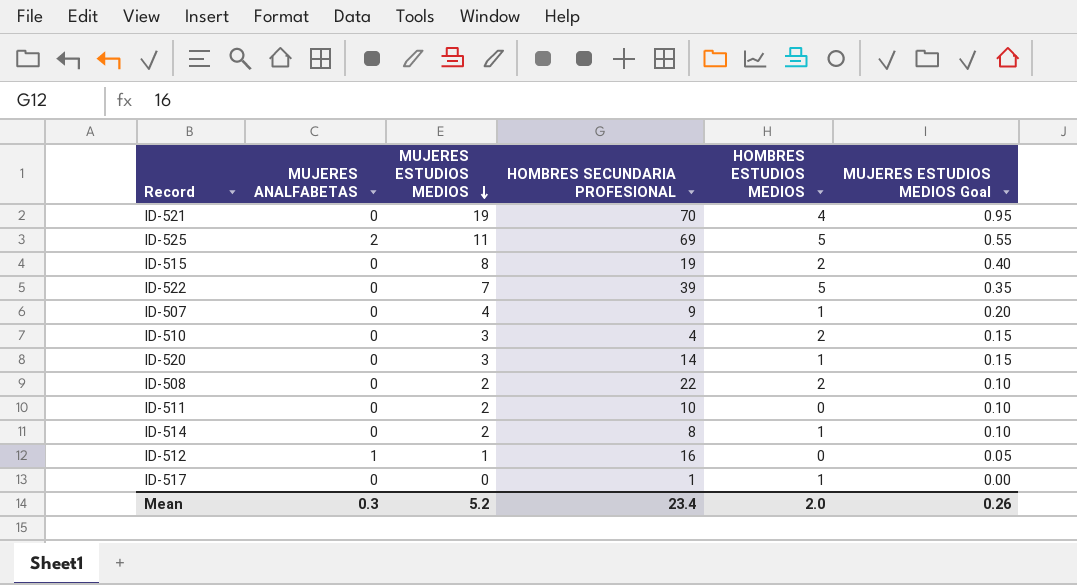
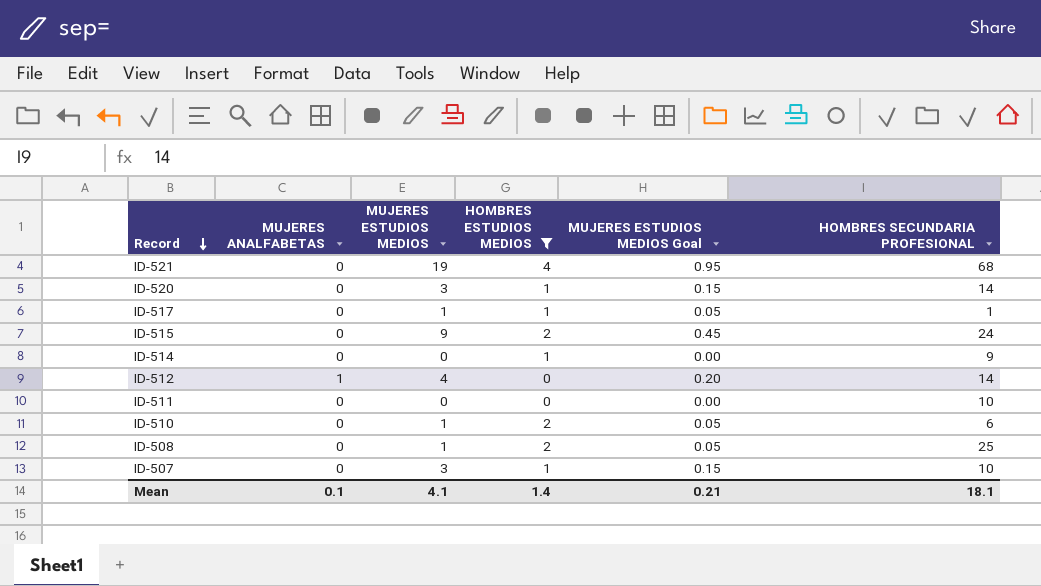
filter: none -> HOMBRES ESTUDIOS MEDIOS != 5
row order: MUJERES ESTUDIOS MEDIOS descending -> Record descending
column HOMBRES SECUNDARIA PROFESIONAL | position: 4 -> 6
ID-521 | HOMBRES SECUNDARIA PROFESIONAL: 70 -> 68
ID-517 | MUJERES ESTUDIOS MEDIOS: 0 -> 1
ID-517 | MUJERES ESTUDIOS MEDIOS Goal: 0.00 -> 0.05
ID-515 | MUJERES ESTUDIOS MEDIOS: 8 -> 9
ID-515 | MUJERES ESTUDIOS MEDIOS Goal: 0.40 -> 0.45
ID-515 | HOMBRES SECUNDARIA PROFESIONAL: 19 -> 24
ID-514 | MUJERES ESTUDIOS MEDIOS: 2 -> 0
ID-514 | MUJERES ESTUDIOS MEDIOS Goal: 0.10 -> 0.00
ID-514 | HOMBRES SECUNDARIA PROFESIONAL: 8 -> 9
ID-512 | MUJERES ESTUDIOS MEDIOS: 1 -> 4
ID-512 | MUJERES ESTUDIOS MEDIOS Goal: 0.05 -> 0.20
ID-512 | HOMBRES SECUNDARIA PROFESIONAL: 16 -> 14
ID-511 | MUJERES ESTUDIOS MEDIOS: 2 -> 0
ID-511 | MUJERES ESTUDIOS MEDIOS Goal: 0.10 -> 0.00
ID-510 | MUJERES ESTUDIOS MEDIOS: 3 -> 1
ID-510 | MUJERES ESTUDIOS MEDIOS Goal: 0.15 -> 0.05
ID-510 | HOMBRES SECUNDARIA PROFESIONAL: 4 -> 6
ID-508 | MUJERES ESTUDIOS MEDIOS: 2 -> 1
ID-508 | MUJERES ESTUDIOS MEDIOS Goal: 0.10 -> 0.05
ID-508 | HOMBRES SECUNDARIA PROFESIONAL: 22 -> 25
ID-507 | MUJERES ESTUDIOS MEDIOS: 4 -> 3
ID-507 | MUJERES ESTUDIOS MEDIOS Goal: 0.20 -> 0.15
ID-507 | HOMBRES SECUNDARIA PROFESIONAL: 9 -> 10
Mean | MUJERES ANALFABETAS: 0.3 -> 0.1
Mean | MUJERES ESTUDIOS MEDIOS: 5.2 -> 4.1
Mean | HOMBRES ESTUDIOS MEDIOS: 2.0 -> 1.4
Mean | MUJERES ESTUDIOS MEDIOS Goal: 0.26 -> 0.21
Mean | HOMBRES SECUNDARIA PROFESIONAL: 23.4 -> 18.1

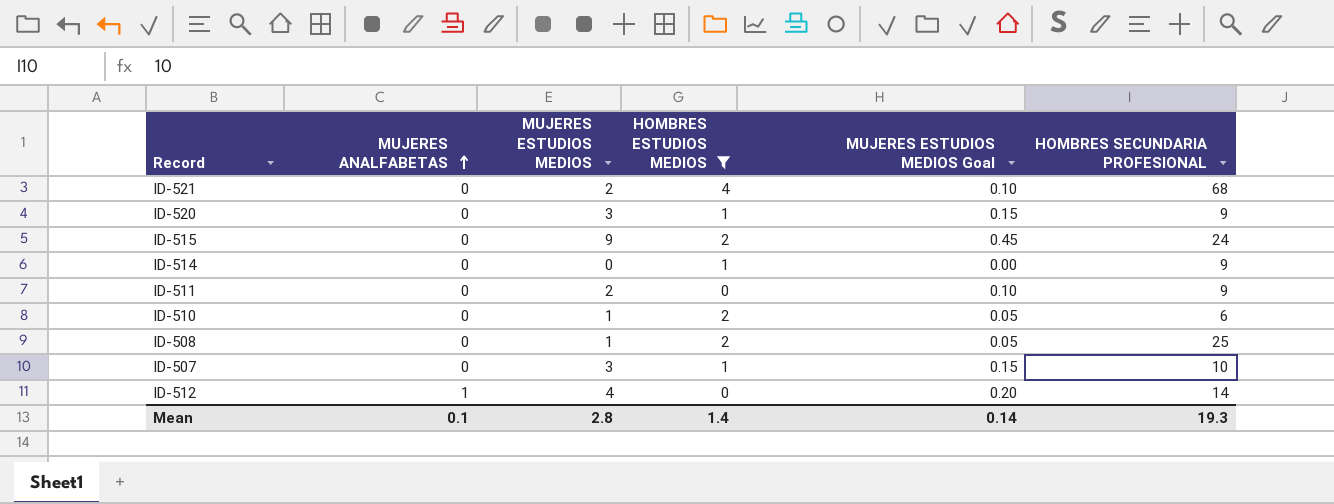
row order: Record descending -> MUJERES ANALFABETAS ascending
row ID-517: 0 | 1 | 1 | 0.05 | 1 -> none
ID-521 | MUJERES ESTUDIOS MEDIOS: 19 -> 2
ID-521 | MUJERES ESTUDIOS MEDIOS Goal: 0.95 -> 0.10
ID-520 | HOMBRES SECUNDARIA PROFESIONAL: 14 -> 9
ID-511 | MUJERES ESTUDIOS MEDIOS: 0 -> 2
ID-511 | MUJERES ESTUDIOS MEDIOS Goal: 0.00 -> 0.10
ID-511 | HOMBRES SECUNDARIA PROFESIONAL: 10 -> 9
Mean | MUJERES ESTUDIOS MEDIOS: 4.1 -> 2.8
Mean | MUJERES ESTUDIOS MEDIOS Goal: 0.21 -> 0.14
Mean | HOMBRES SECUNDARIA PROFESIONAL: 18.1 -> 19.3

